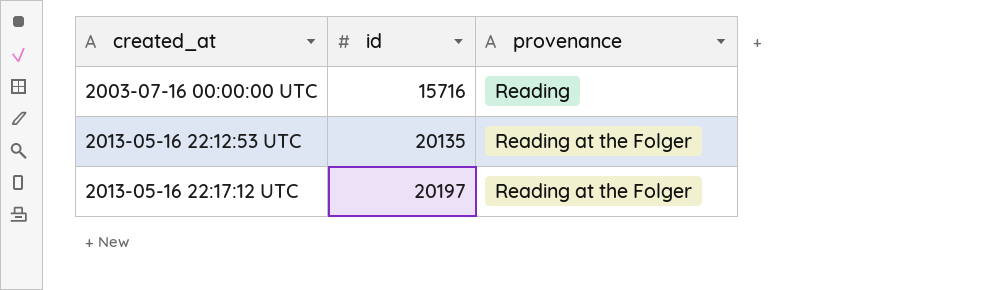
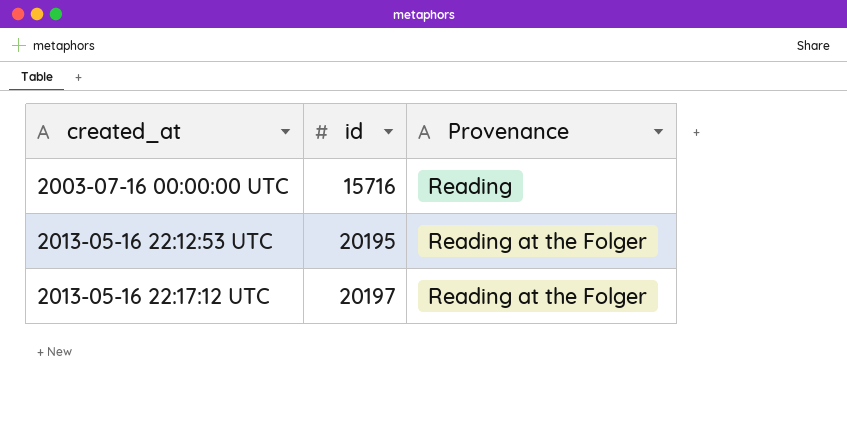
column name: provenance -> Provenance
2013-05-16 22:12:53 UTC | id: 20135 -> 20195

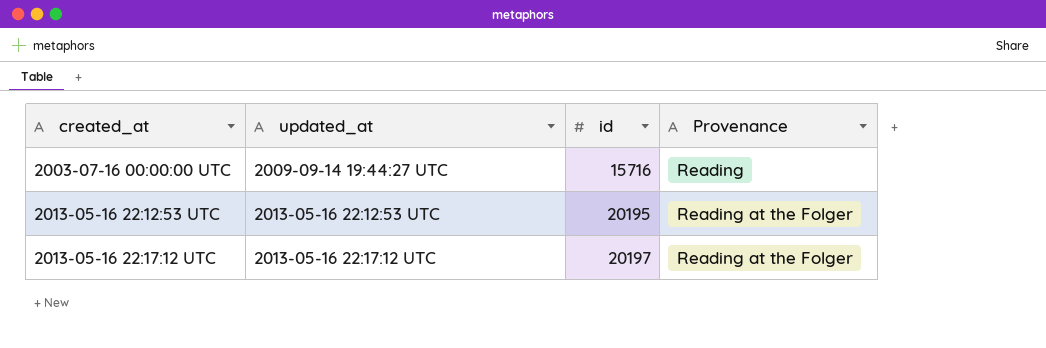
column updated_at | position: none -> 2

